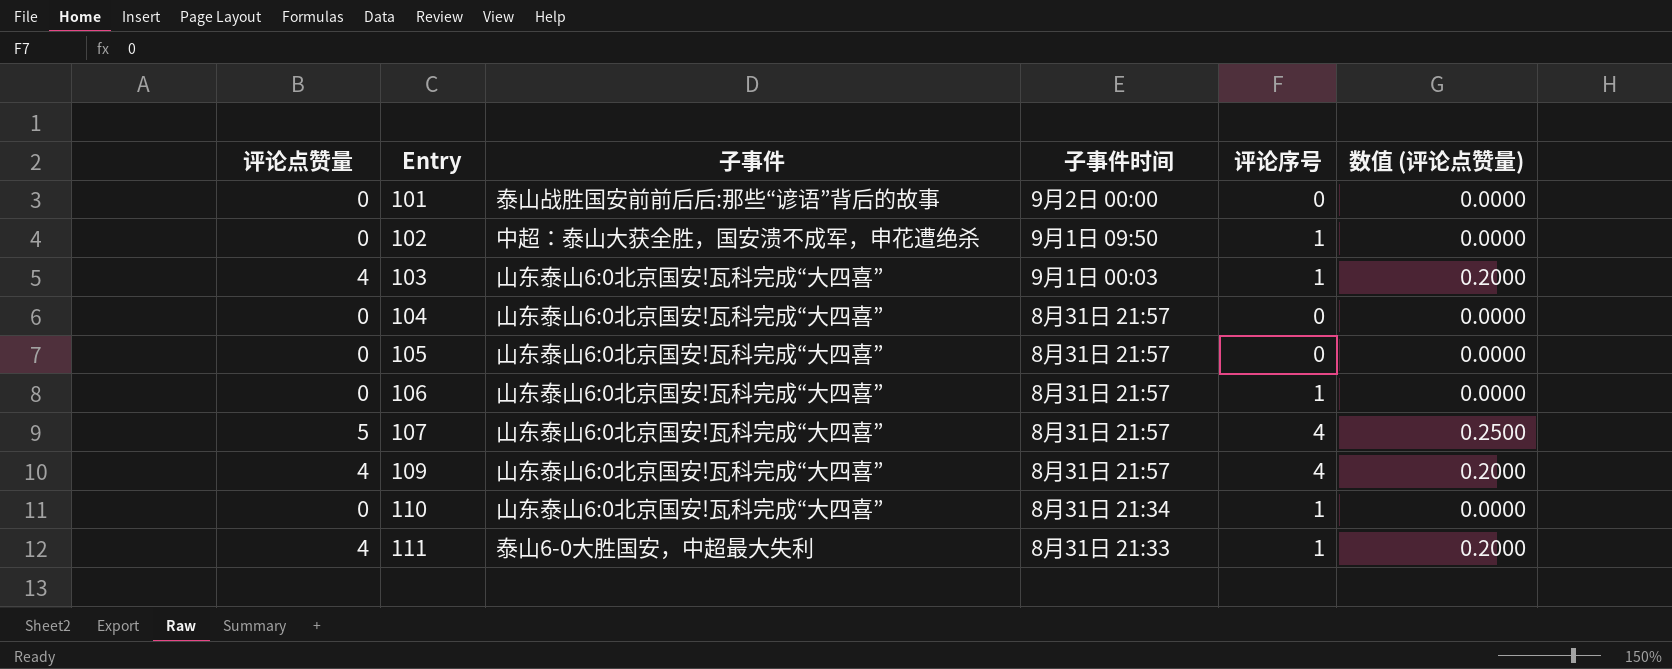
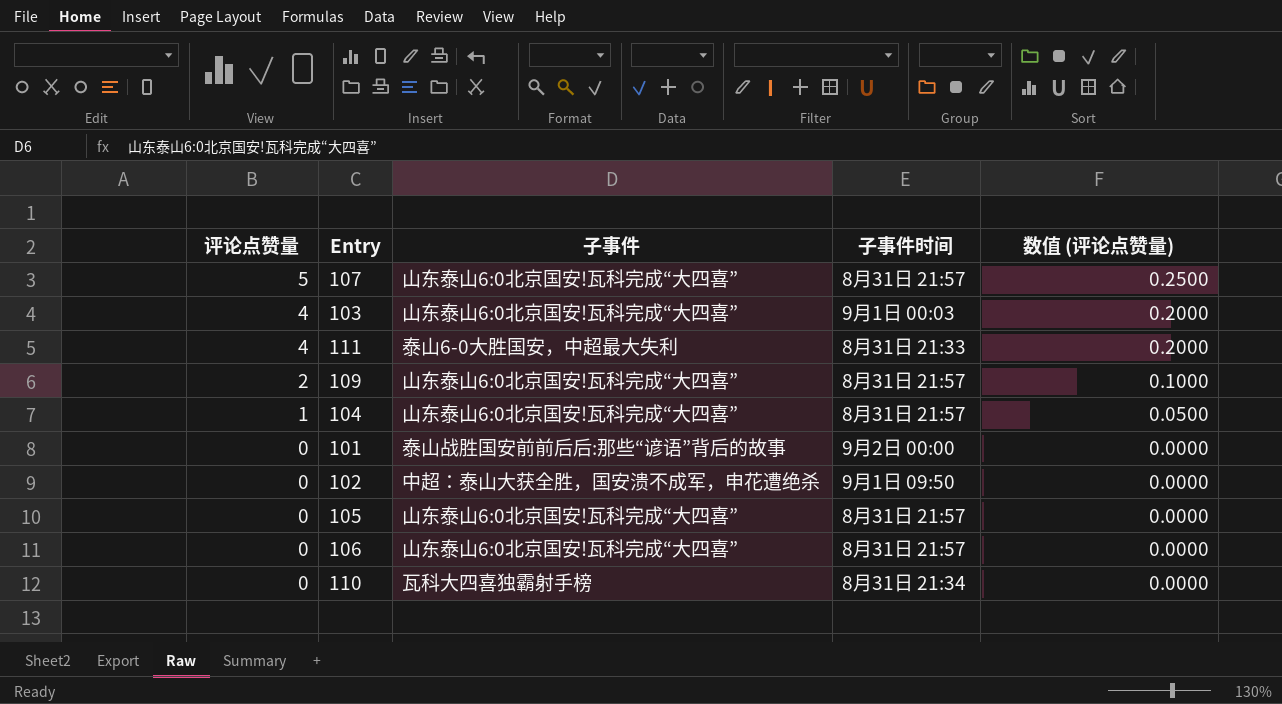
row order: Entry ascending -> 评论点赞量 descending
column 评论序号 | position: 5 -> none
109 | 评论点赞量: 4 -> 2
109 | 数值 (评论点赞量): 0.2000 -> 0.1000
104 | 评论点赞量: 0 -> 1
104 | 数值 (评论点赞量): 0.0000 -> 0.0500
110 | 子事件: 山东泰山6:0北京国安!瓦科完成“大四喜” -> 瓦科大四喜独霸射手榜

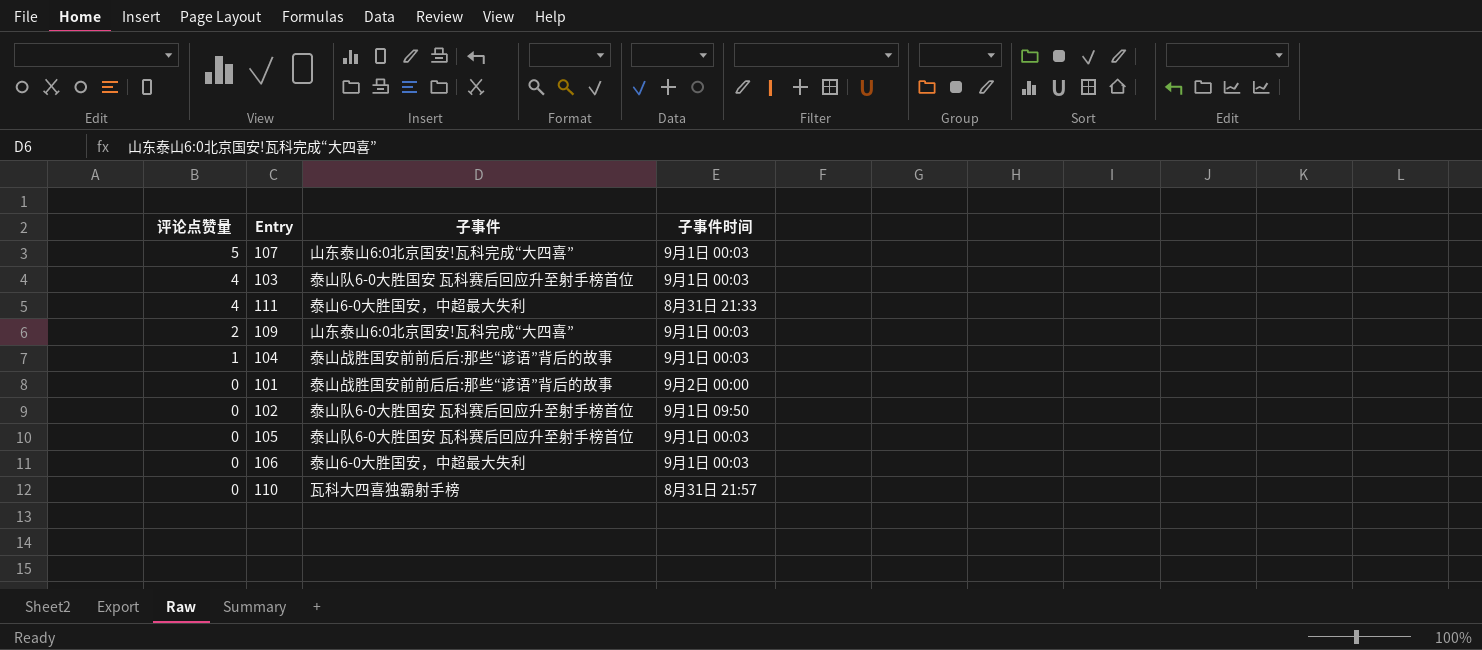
column 数值 (评论点赞量) | formula: [评论点赞量] * 0.05 -> none
107 | 子事件时间: 8月31日 21:57 -> 9月1日 00:03
103 | 子事件: 山东泰山6:0北京国安!瓦科完成“大四喜” -> 泰山队6-0大胜国安 瓦科赛后回应升至射手榜首位
109 | 子事件时间: 8月31日 21:57 -> 9月1日 00:03
104 | 子事件: 山东泰山6:0北京国安!瓦科完成“大四喜” -> 泰山战胜国安前前后后:那些“谚语”背后的故事
104 | 子事件时间: 8月31日 21:57 -> 9月1日 00:03
102 | 子事件: 中超：泰山大获全胜，国安溃不成军，申花遭绝杀 -> 泰山队6-0大胜国安 瓦科赛后回应升至射手榜首位
105 | 子事件: 山东泰山6:0北京国安!瓦科完成“大四喜” -> 泰山队6-0大胜国安 瓦科赛后回应升至射手榜首位
105 | 子事件时间: 8月31日 21:57 -> 9月1日 00:03
106 | 子事件: 山东泰山6:0北京国安!瓦科完成“大四喜” -> 泰山6-0大胜国安，中超最大失利
106 | 子事件时间: 8月31日 21:57 -> 9月1日 00:03
110 | 子事件时间: 8月31日 21:34 -> 8月31日 21:57

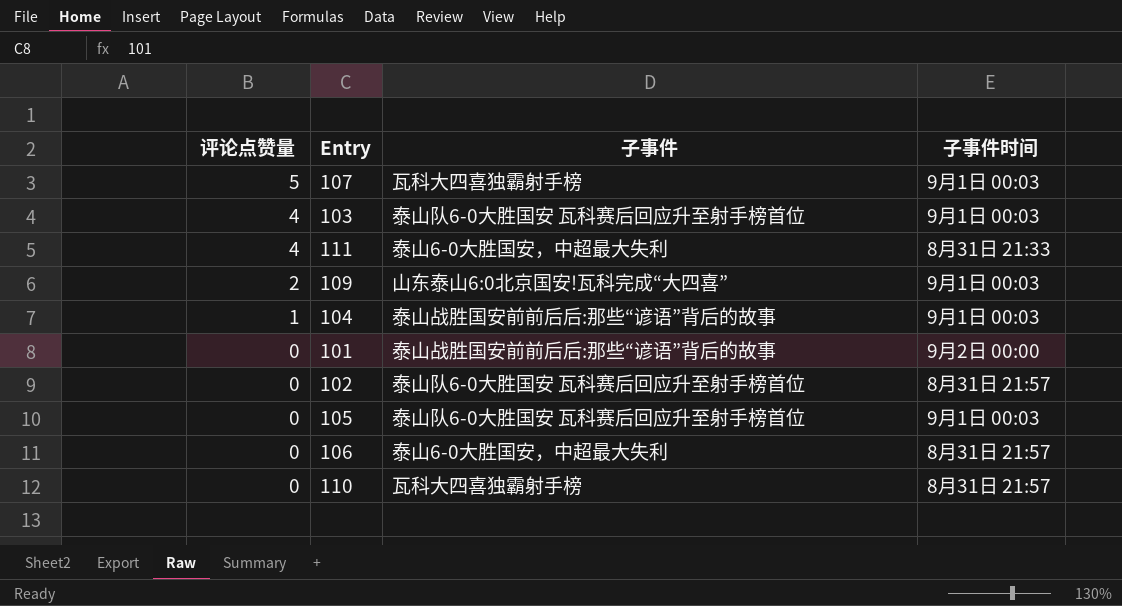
107 | 子事件: 山东泰山6:0北京国安!瓦科完成“大四喜” -> 瓦科大四喜独霸射手榜
102 | 子事件时间: 9月1日 09:50 -> 8月31日 21:57
106 | 子事件时间: 9月1日 00:03 -> 8月31日 21:57

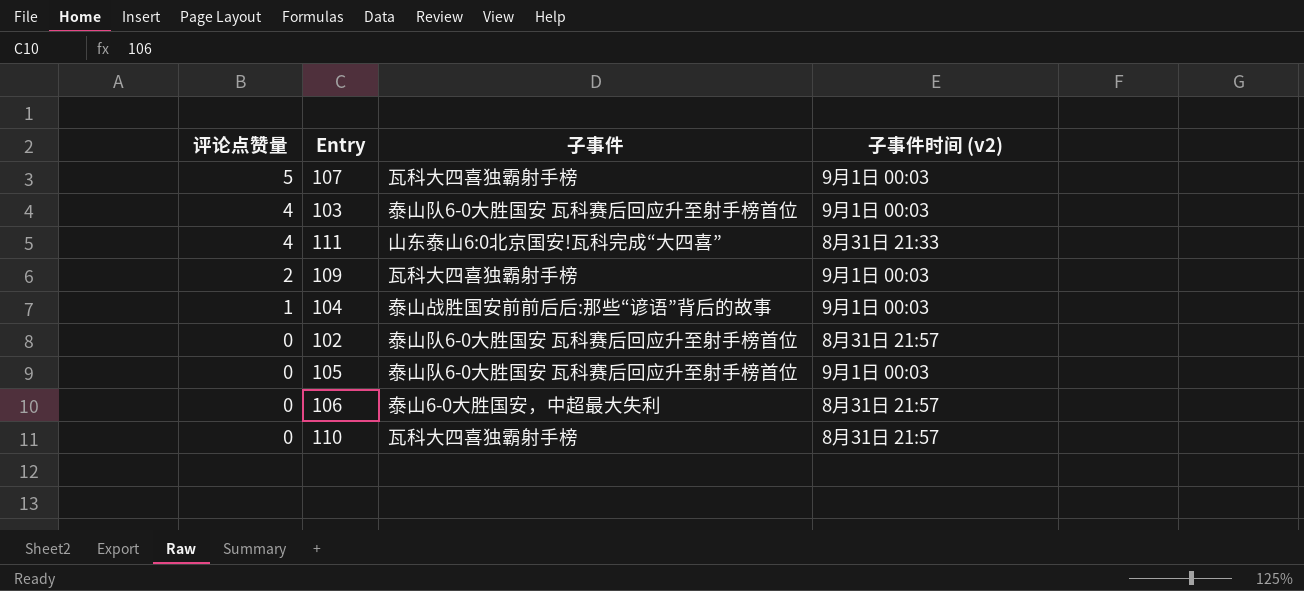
column name: 子事件时间 -> 子事件时间 (v2)
row 101: 0 | 泰山战胜国安前前后后:那些“谚语”背后的故事 | 9月2日 00:00 -> none
111 | 子事件: 泰山6-0大胜国安，中超最大失利 -> 山东泰山6:0北京国安!瓦科完成“大四喜”
109 | 子事件: 山东泰山6:0北京国安!瓦科完成“大四喜” -> 瓦科大四喜独霸射手榜

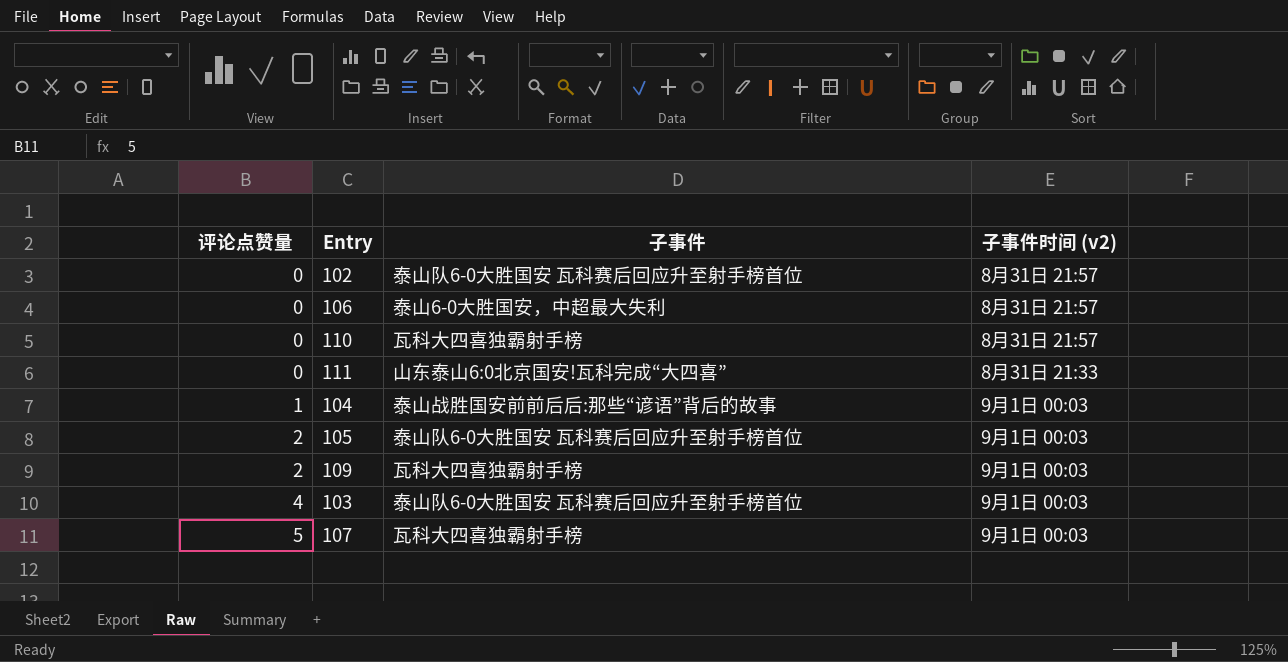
row order: 评论点赞量 descending -> 评论点赞量 ascending
111 | 评论点赞量: 4 -> 0
105 | 评论点赞量: 0 -> 2

